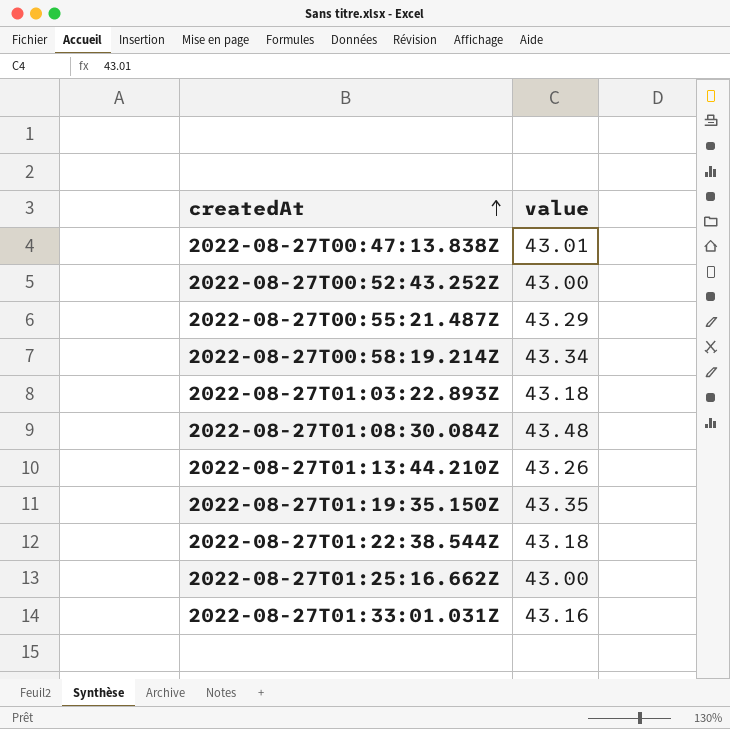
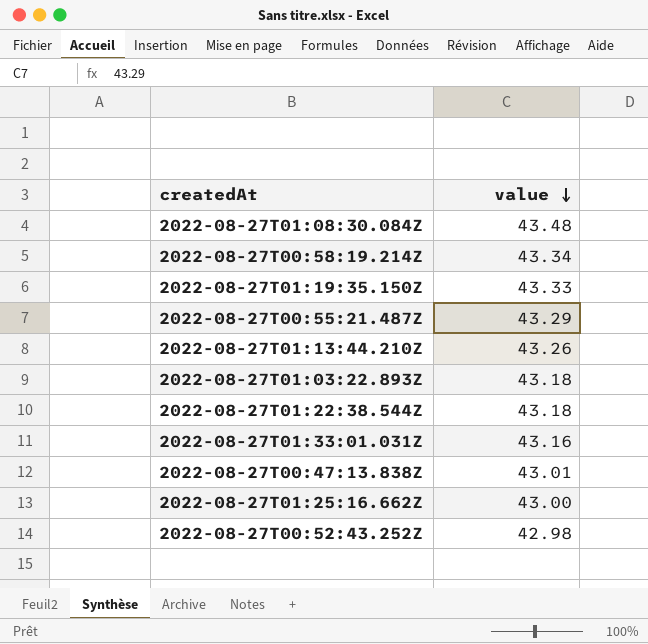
row order: createdAt ascending -> value descending
2022-08-27T01:19:35.150Z | value: 43.35 -> 43.33
2022-08-27T00:52:43.252Z | value: 43.00 -> 42.98

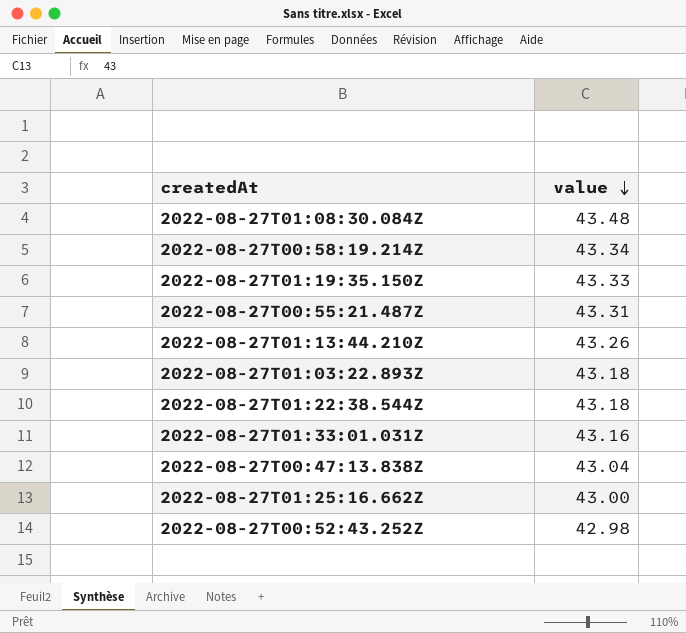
2022-08-27T00:55:21.487Z | value: 43.29 -> 43.31
2022-08-27T00:47:13.838Z | value: 43.01 -> 43.04

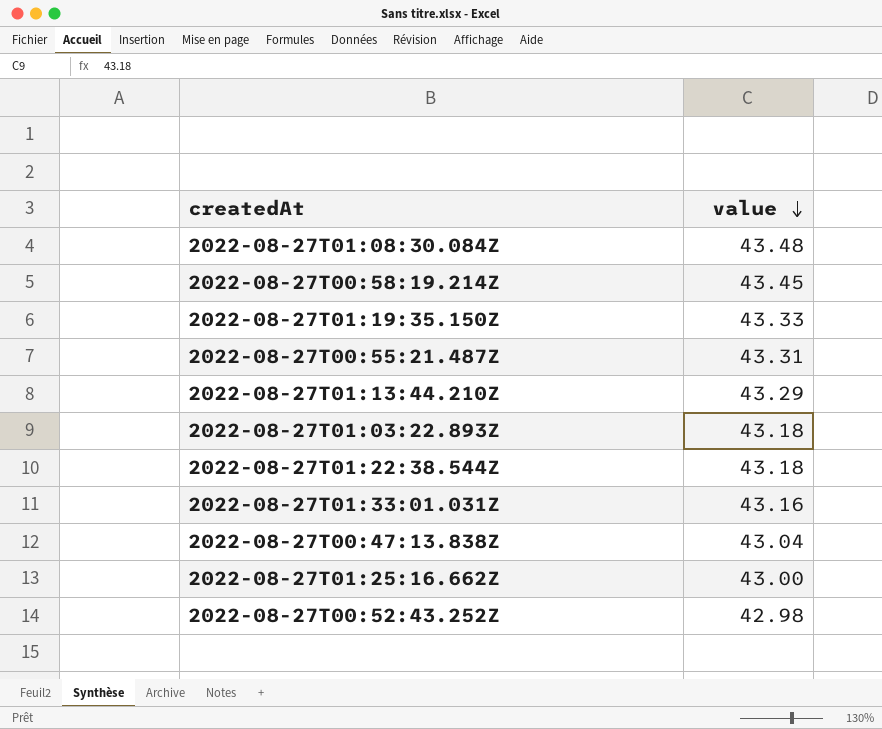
2022-08-27T00:58:19.214Z | value: 43.34 -> 43.45
2022-08-27T01:13:44.210Z | value: 43.26 -> 43.29

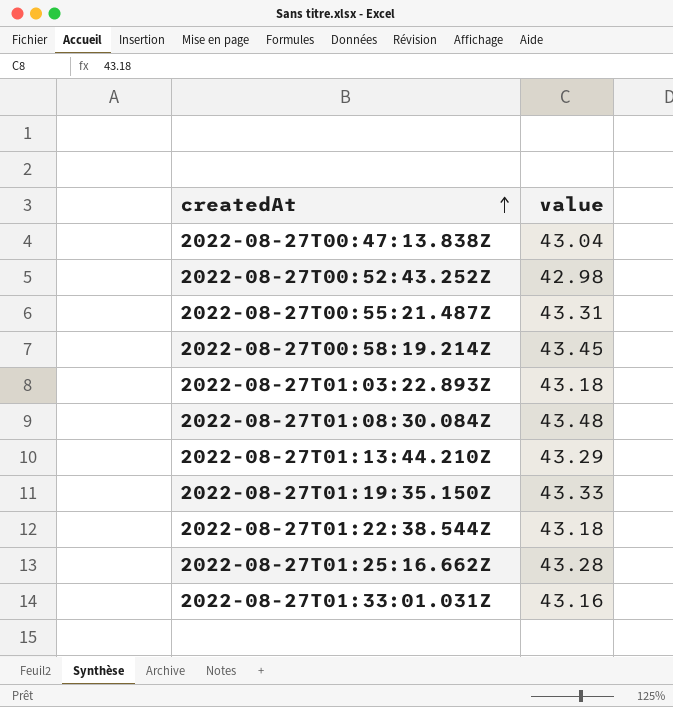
row order: value descending -> createdAt ascending
2022-08-27T01:25:16.662Z | value: 43.00 -> 43.28

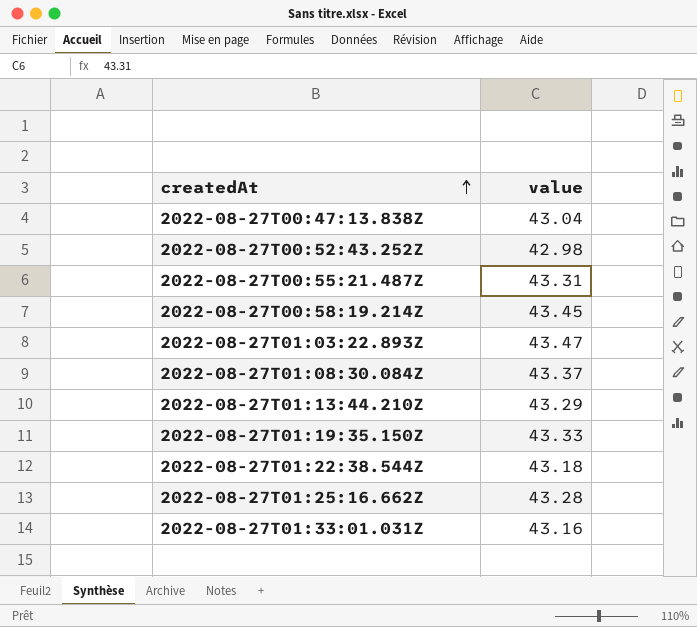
2022-08-27T01:03:22.893Z | value: 43.18 -> 43.47
2022-08-27T01:08:30.084Z | value: 43.48 -> 43.37

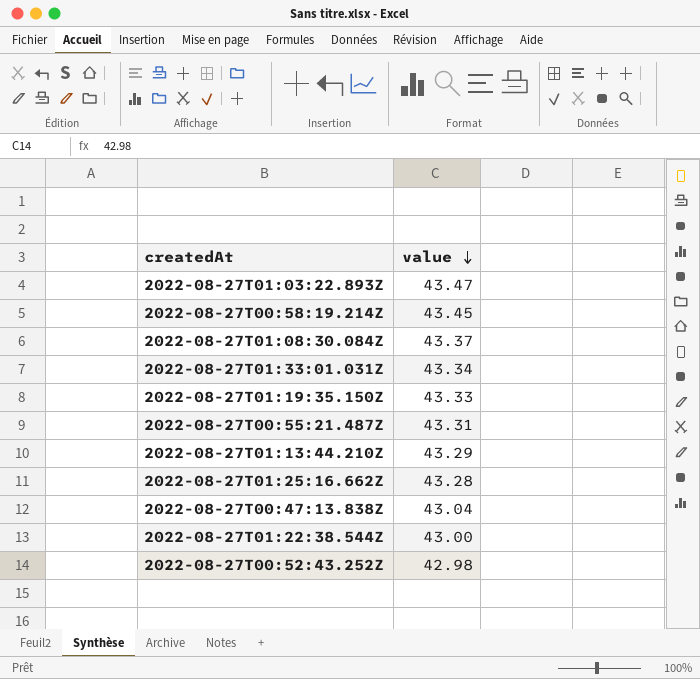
row order: createdAt ascending -> value descending
2022-08-27T01:33:01.031Z | value: 43.16 -> 43.34
2022-08-27T01:22:38.544Z | value: 43.18 -> 43.00

